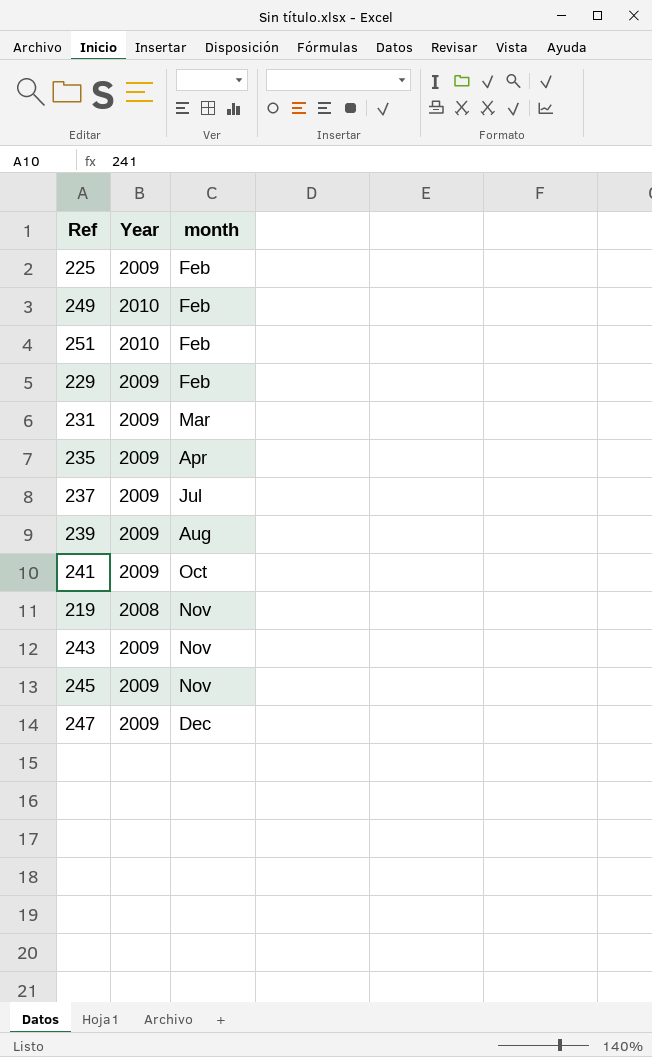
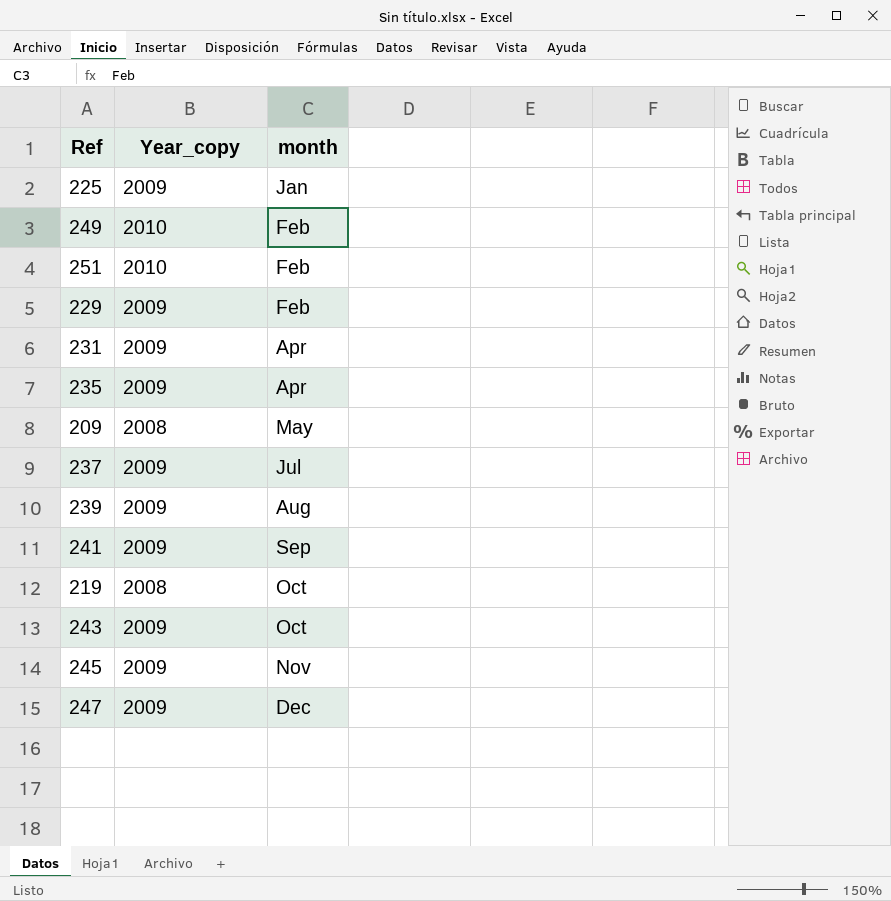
column name: Year -> Year_copy
225 | month: Feb -> Jan
231 | month: Mar -> Apr
row 209: none -> 2008 | May
241 | month: Oct -> Sep
219 | month: Nov -> Oct
243 | month: Nov -> Oct

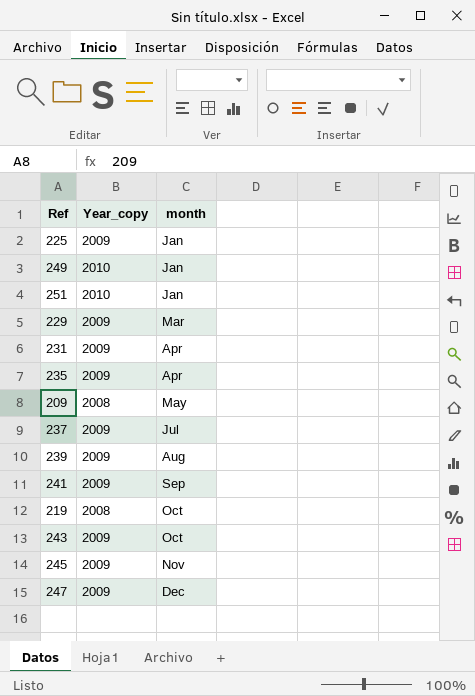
249 | month: Feb -> Jan
251 | month: Feb -> Jan
229 | month: Feb -> Mar

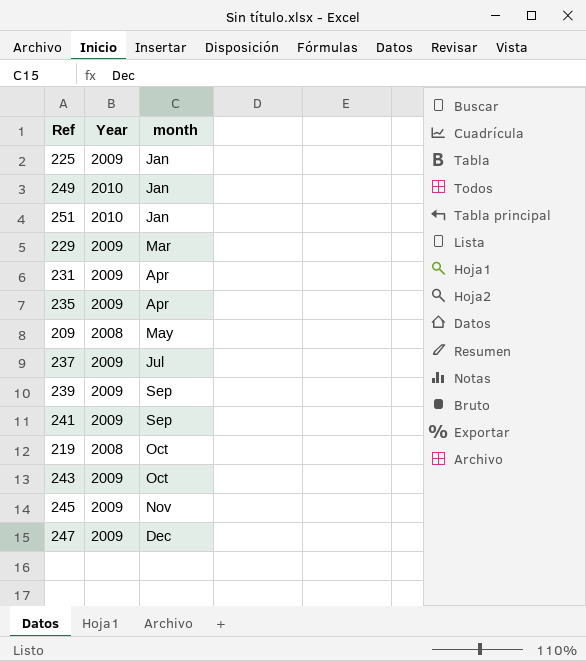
column name: Year_copy -> Year
239 | month: Aug -> Sep

